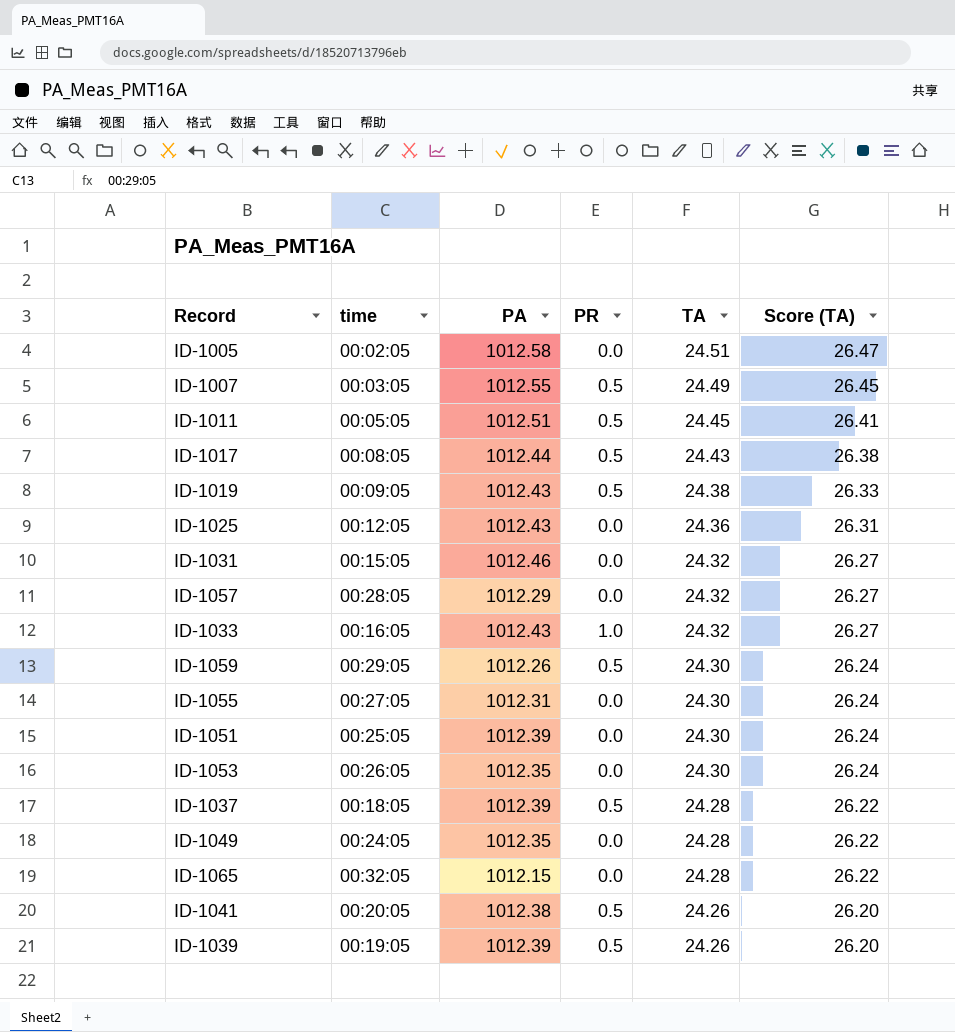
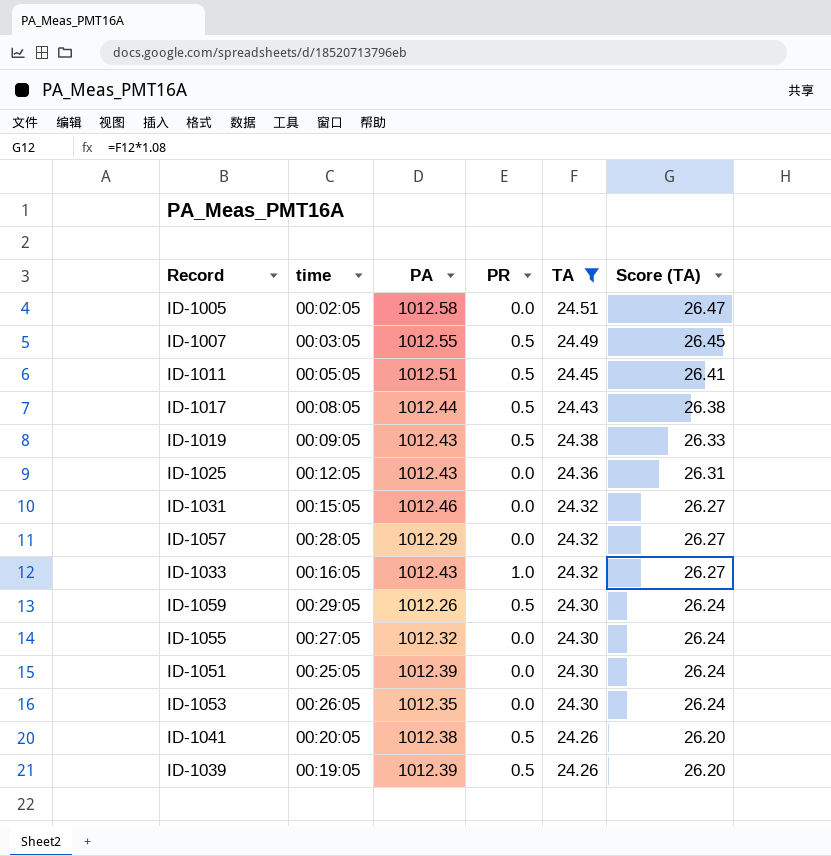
filter: none -> TA != 24.28
ID-1055 | PA: 1012.31 -> 1012.32

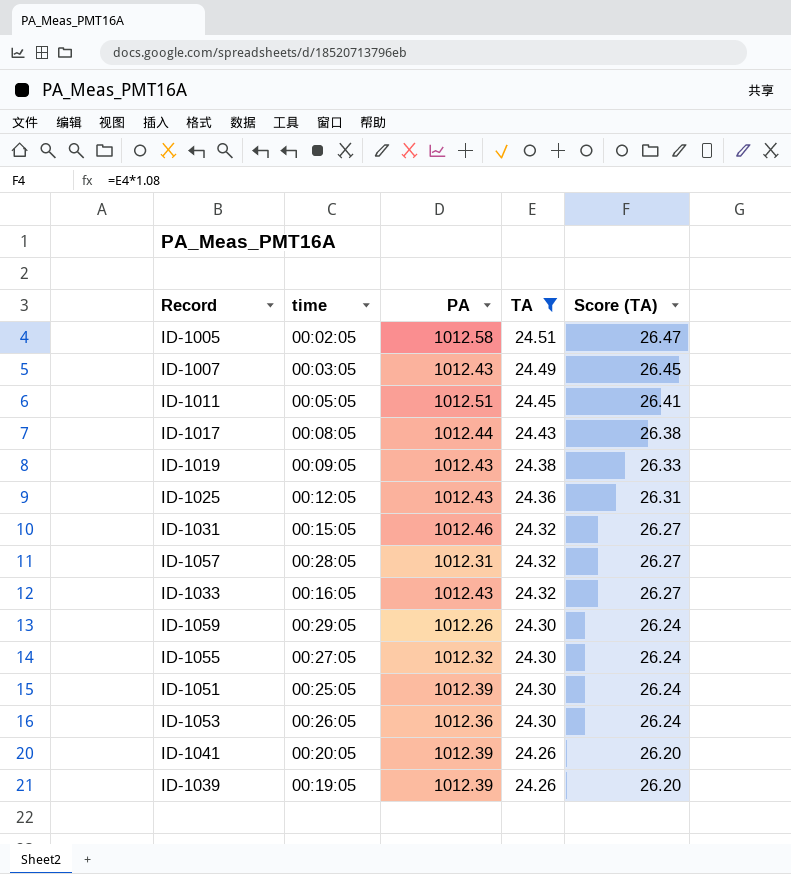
column PR | position: 4 -> none
ID-1007 | PA: 1012.55 -> 1012.43
ID-1057 | PA: 1012.29 -> 1012.31
ID-1053 | PA: 1012.35 -> 1012.36
ID-1041 | PA: 1012.38 -> 1012.39

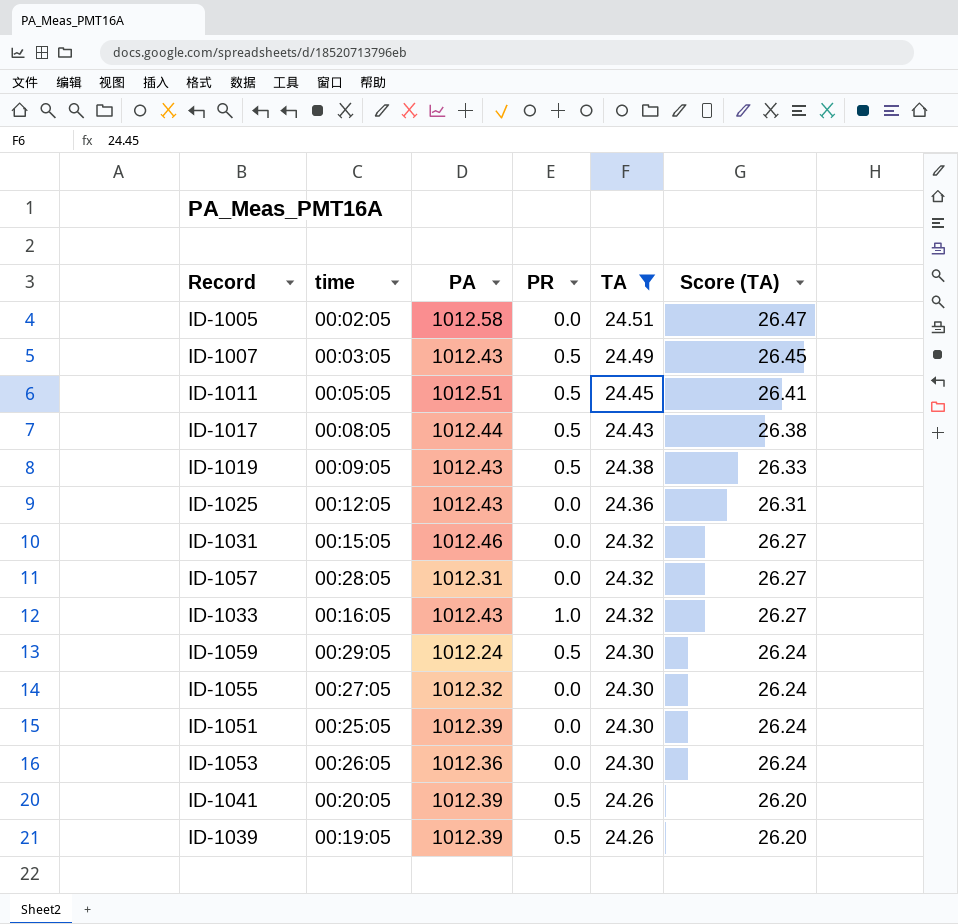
column PR | position: none -> 4
ID-1059 | PA: 1012.26 -> 1012.24

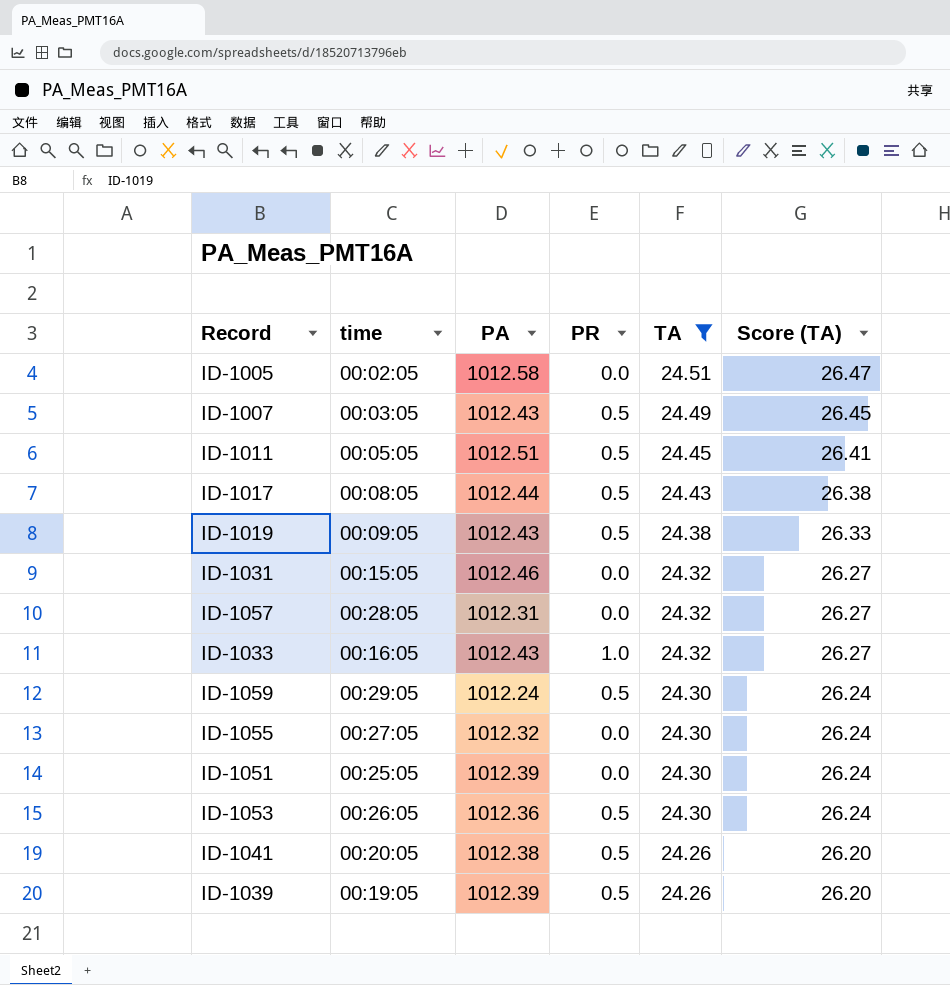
row ID-1025: 00:12:05 | 1012.43 | 0.0 | 24.36 | 26.31 -> none
ID-1053 | PR: 0.0 -> 0.5
ID-1041 | PA: 1012.39 -> 1012.38

